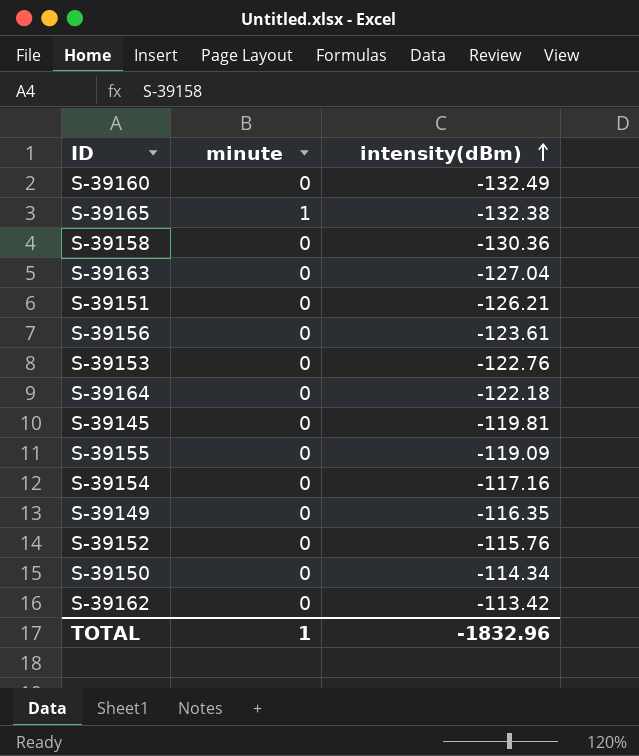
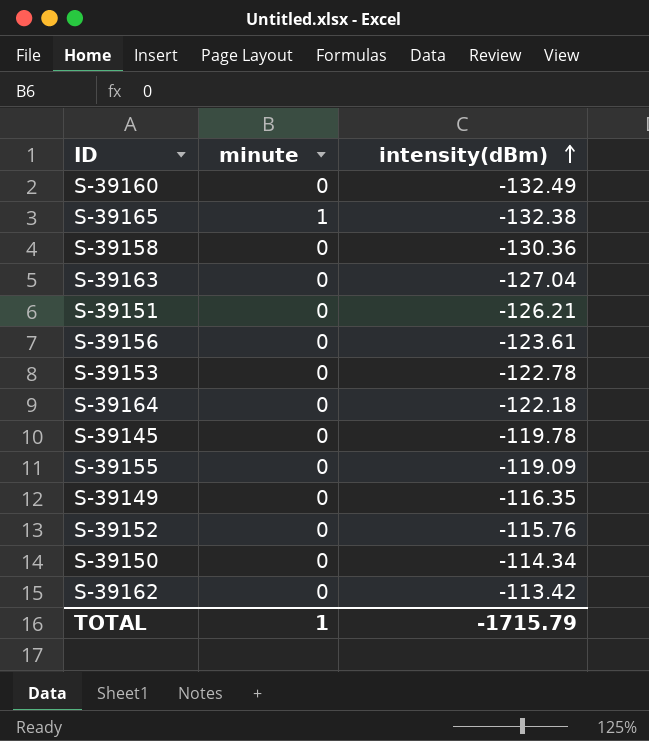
row S-39154: 0 | -117.16 -> none
S-39153 | intensity(dBm): -122.76 -> -122.78
S-39145 | intensity(dBm): -119.81 -> -119.78
TOTAL | intensity(dBm): -1832.96 -> -1715.79

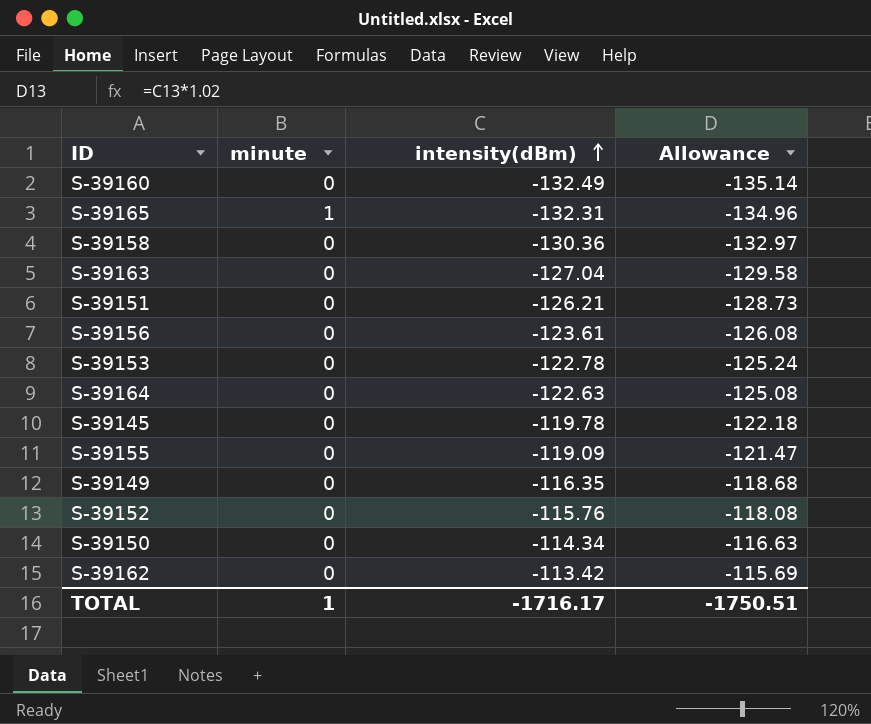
column Allowance | formula: none -> [intensity(dBm)] * 1.02
S-39165 | intensity(dBm): -132.38 -> -132.31
S-39164 | intensity(dBm): -122.18 -> -122.63
TOTAL | intensity(dBm): -1715.79 -> -1716.17

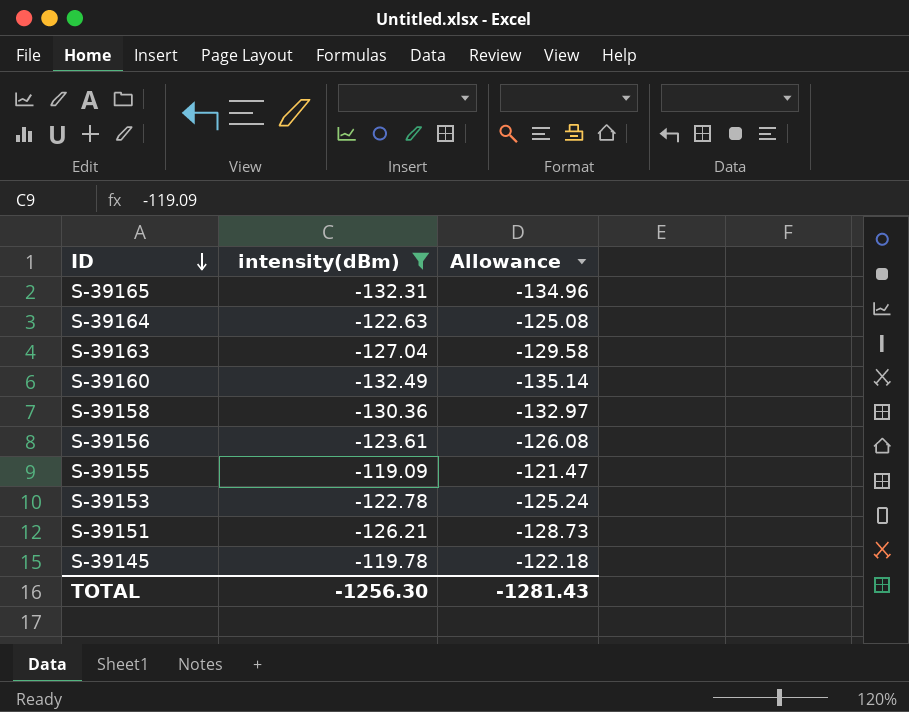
filter: none -> intensity(dBm) <= -119.09
row order: intensity(dBm) ascending -> ID descending
column minute | position: 2 -> none
TOTAL | intensity(dBm): -1716.17 -> -1256.30
TOTAL | Allowance: -1750.51 -> -1281.43

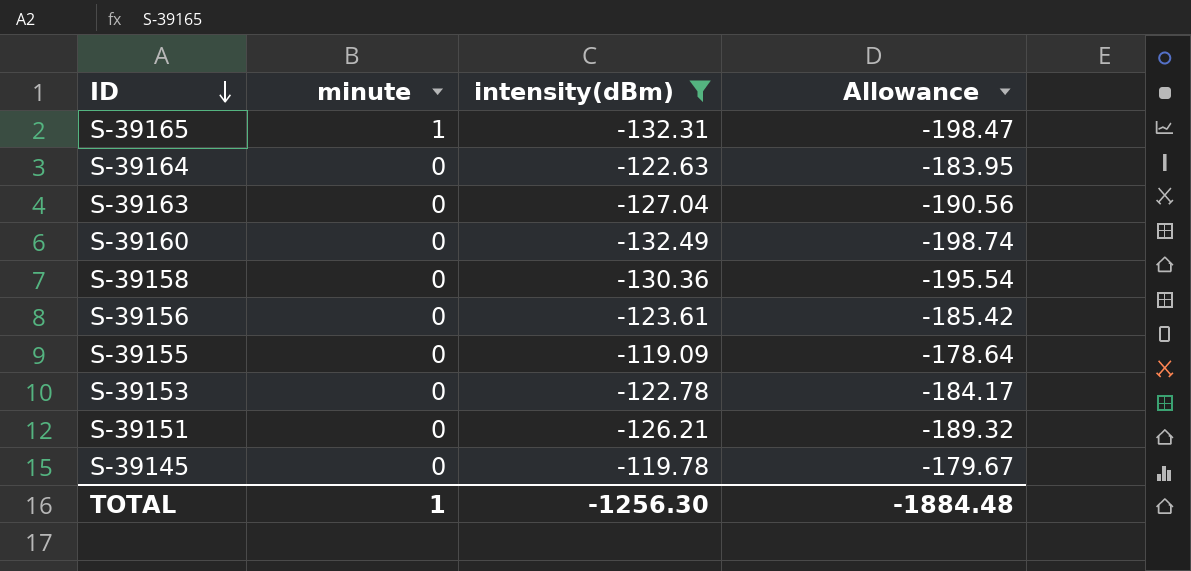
column minute | position: none -> 2
column Allowance | formula: [intensity(dBm)] * 1.02 -> [intensity(dBm)] * 1.5
TOTAL | Allowance: -1281.43 -> -1884.48

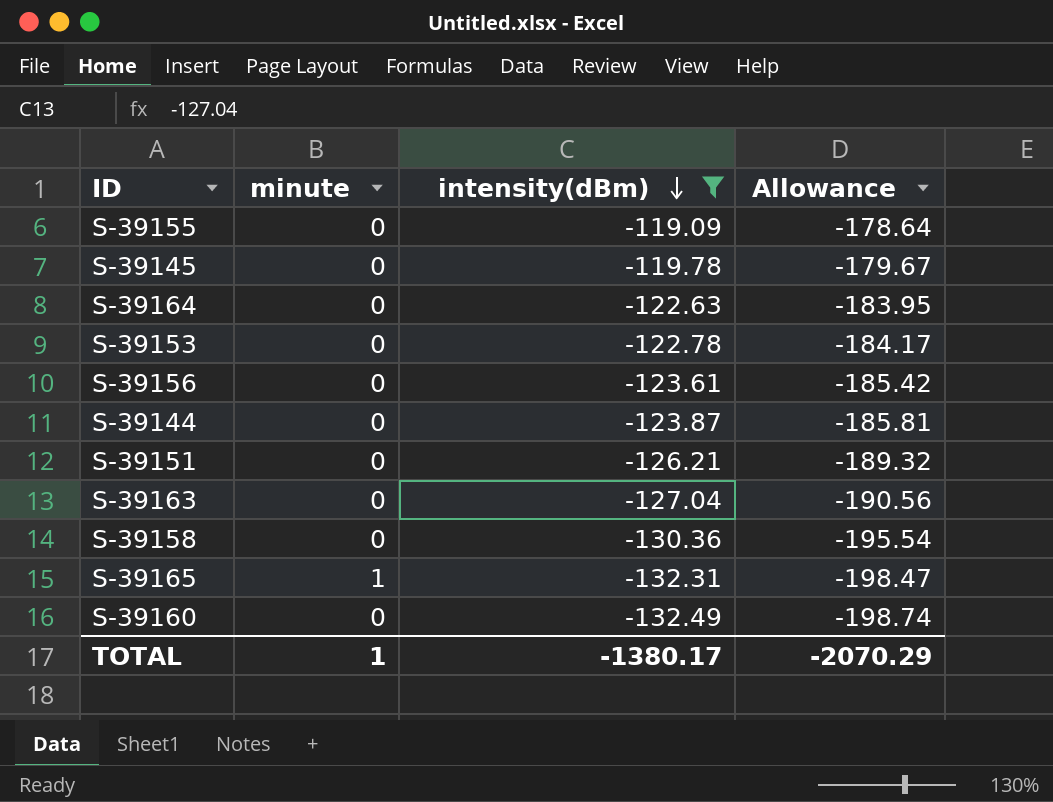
row order: ID descending -> intensity(dBm) descending
row S-39144: none -> 0 | -123.87 | -185.81
TOTAL | intensity(dBm): -1256.30 -> -1380.17
TOTAL | Allowance: -1884.48 -> -2070.29

